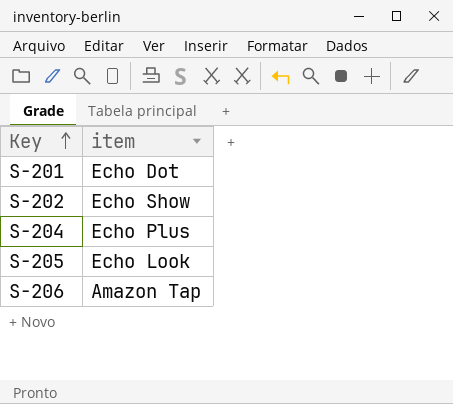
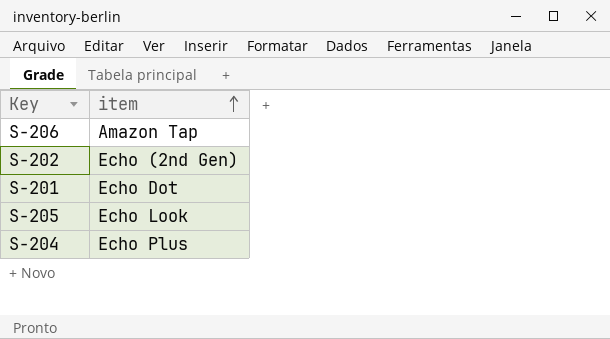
row order: Key ascending -> item ascending
S-202 | item: Echo Show -> Echo (2nd Gen)

